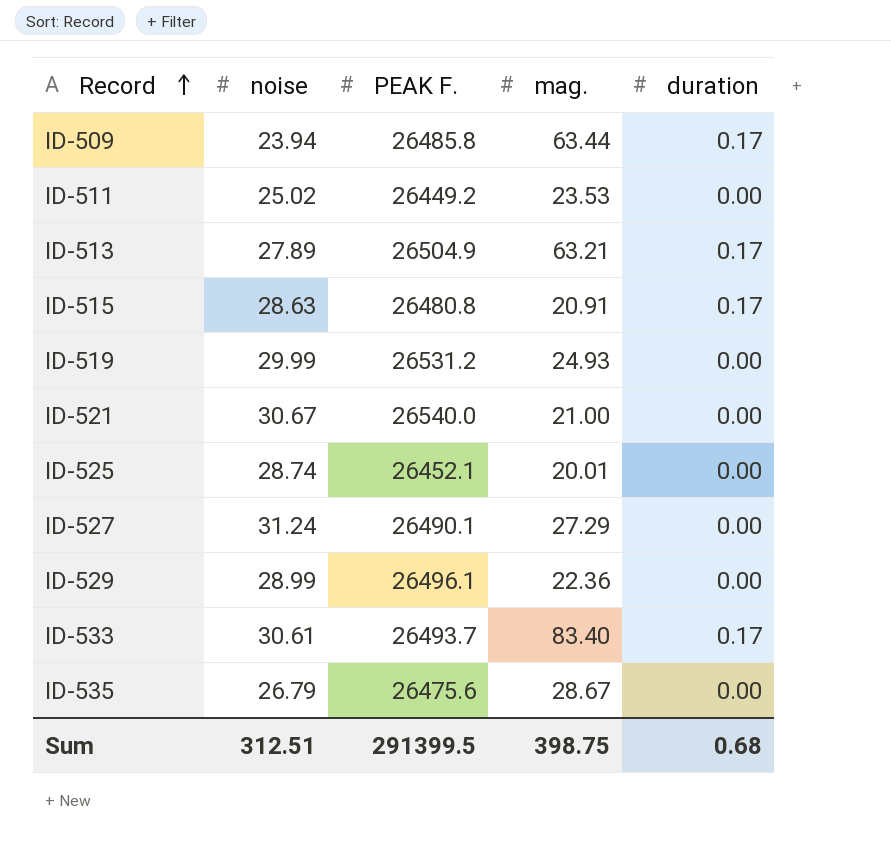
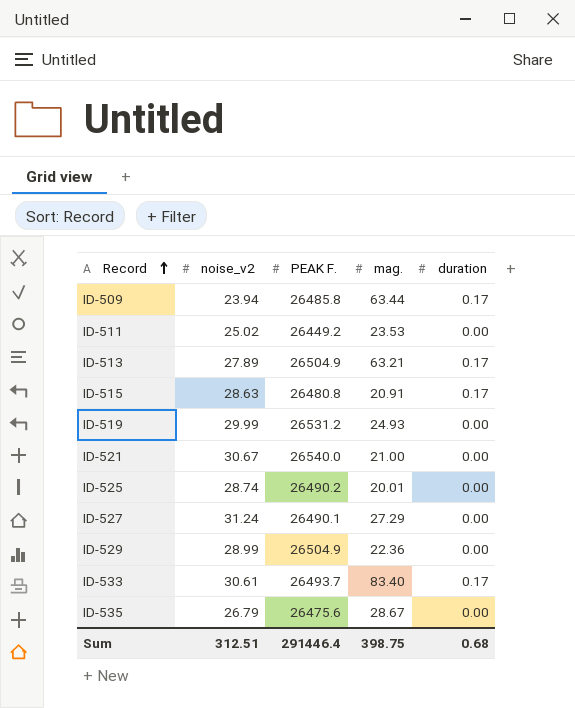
column name: noise -> noise_v2
ID-525 | PEAK F.: 26452.1 -> 26490.2
ID-529 | PEAK F.: 26496.1 -> 26504.9
Sum | PEAK F.: 291399.5 -> 291446.4

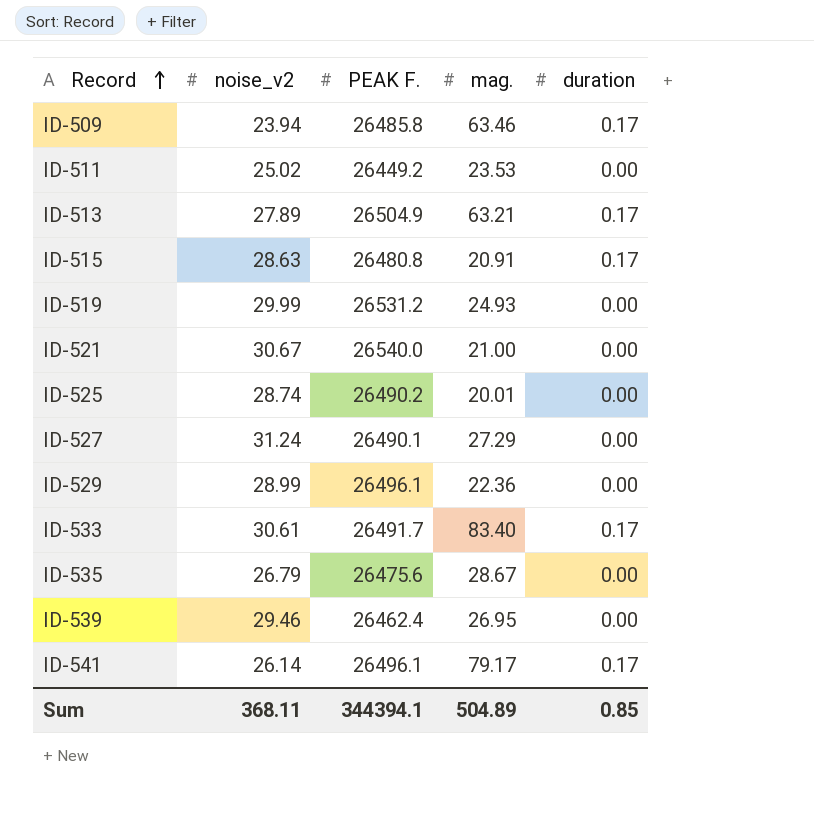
ID-509 | mag.: 63.44 -> 63.46
ID-529 | PEAK F.: 26504.9 -> 26496.1
ID-533 | PEAK F.: 26493.7 -> 26491.7
row ID-539: none -> 29.46 | 26462.4 | 26.95 | 0.00
row ID-541: none -> 26.14 | 26496.1 | 79.17 | 0.17
Sum | noise_v2: 312.51 -> 368.11
Sum | PEAK F.: 291446.4 -> 344394.1
Sum | mag.: 398.75 -> 504.89
Sum | duration: 0.68 -> 0.85

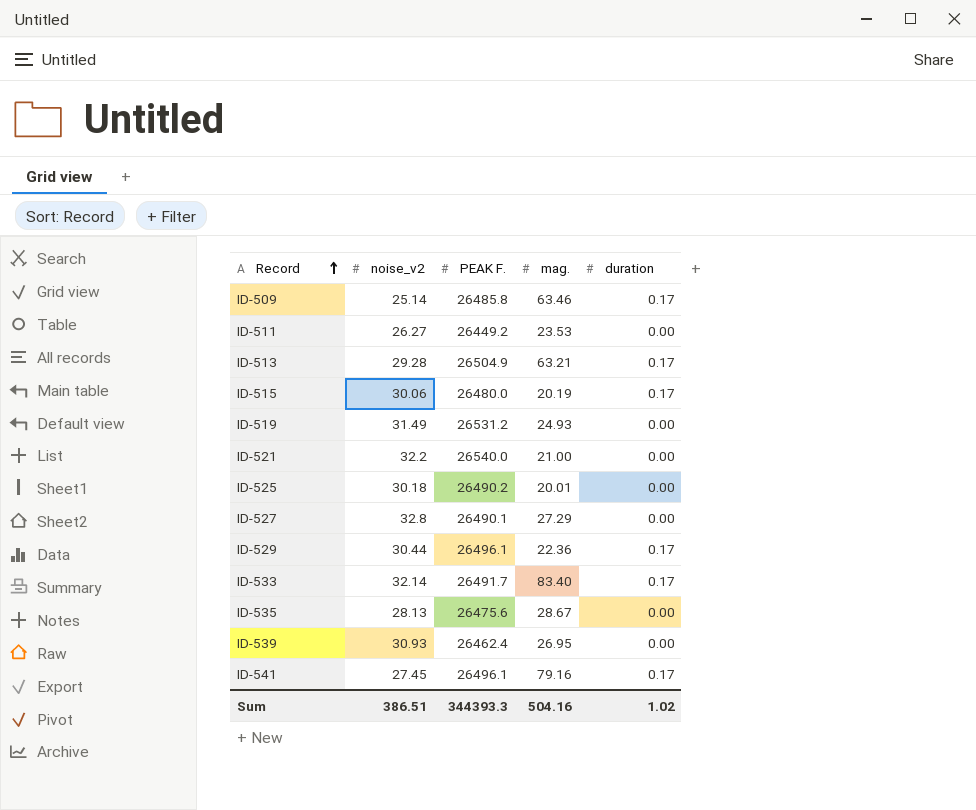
ID-509 | noise_v2: 23.94 -> 25.14
ID-511 | noise_v2: 25.02 -> 26.27
ID-513 | noise_v2: 27.89 -> 29.28
ID-515 | noise_v2: 28.63 -> 30.06
ID-515 | PEAK F.: 26480.8 -> 26480.0
ID-515 | mag.: 20.91 -> 20.19
ID-519 | noise_v2: 29.99 -> 31.49
ID-521 | noise_v2: 30.67 -> 32.2
ID-525 | noise_v2: 28.74 -> 30.18
ID-527 | noise_v2: 31.24 -> 32.8
ID-529 | noise_v2: 28.99 -> 30.44
ID-529 | duration: 0.00 -> 0.17
ID-533 | noise_v2: 30.61 -> 32.14
ID-535 | noise_v2: 26.79 -> 28.13
ID-539 | noise_v2: 29.46 -> 30.93
ID-541 | noise_v2: 26.14 -> 27.45
ID-541 | mag.: 79.17 -> 79.16
Sum | noise_v2: 368.11 -> 386.51
Sum | PEAK F.: 344394.1 -> 344393.3
Sum | mag.: 504.89 -> 504.16
Sum | duration: 0.85 -> 1.02

